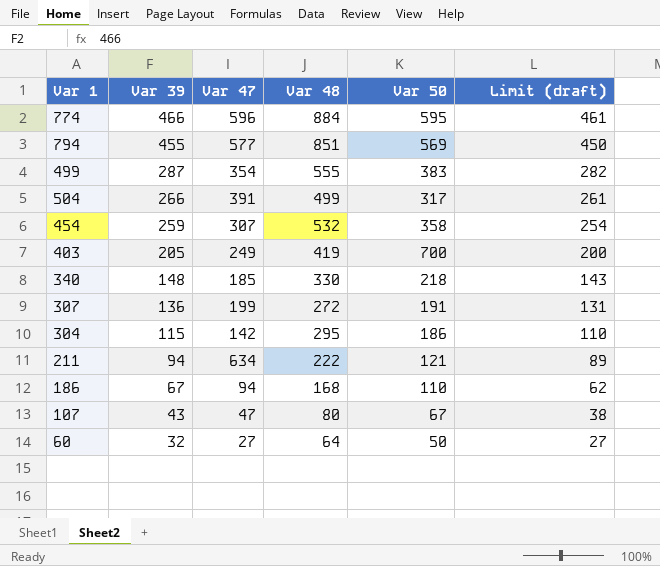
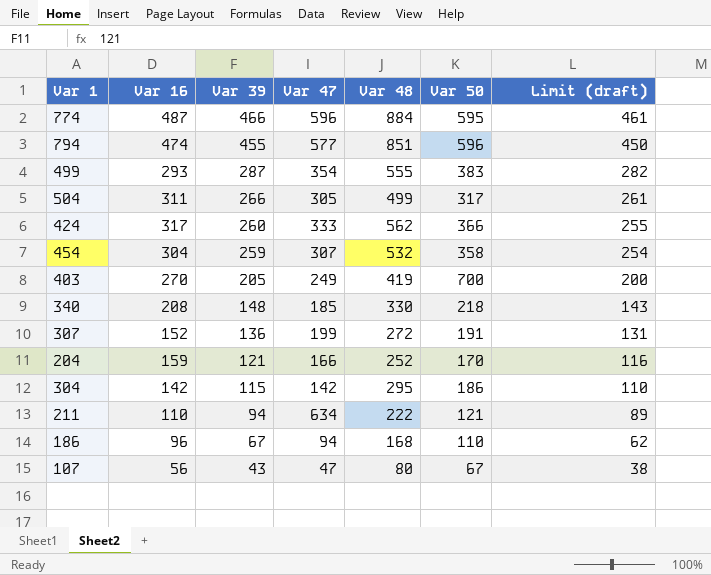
column Var 16 | position: none -> 2
row 60: 32 | 27 | 64 | 50 | 27 -> none
794 | Var 50: 569 -> 596
504 | Var 47: 391 -> 305
row 424: none -> 317 | 260 | 333 | 562 | 366 | 255
row 204: none -> 159 | 121 | 166 | 252 | 170 | 116

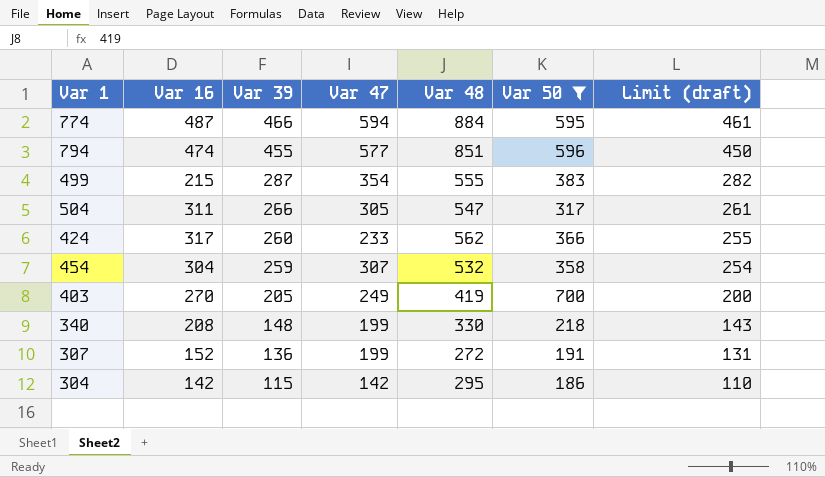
filter: none -> Var 50 >= 186
774 | Var 47: 596 -> 594
499 | Var 16: 293 -> 215
504 | Var 48: 499 -> 547
424 | Var 47: 333 -> 233
340 | Var 47: 185 -> 199

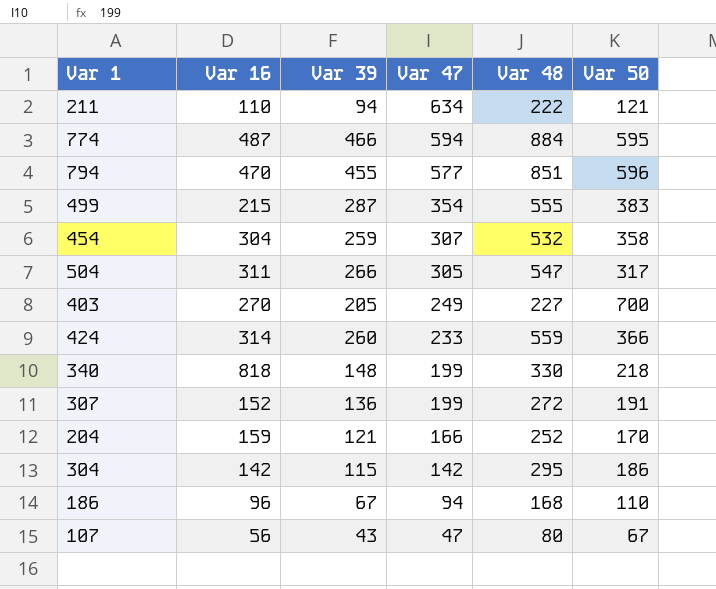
filter: Var 50 >= 186 -> none
row order: Var 39 descending -> Var 47 descending
column Limit (draft) | formula: [Var 39] - 5 -> none
794 | Var 16: 474 -> 470
403 | Var 48: 419 -> 227
424 | Var 16: 317 -> 314
424 | Var 48: 562 -> 559
340 | Var 16: 208 -> 818

